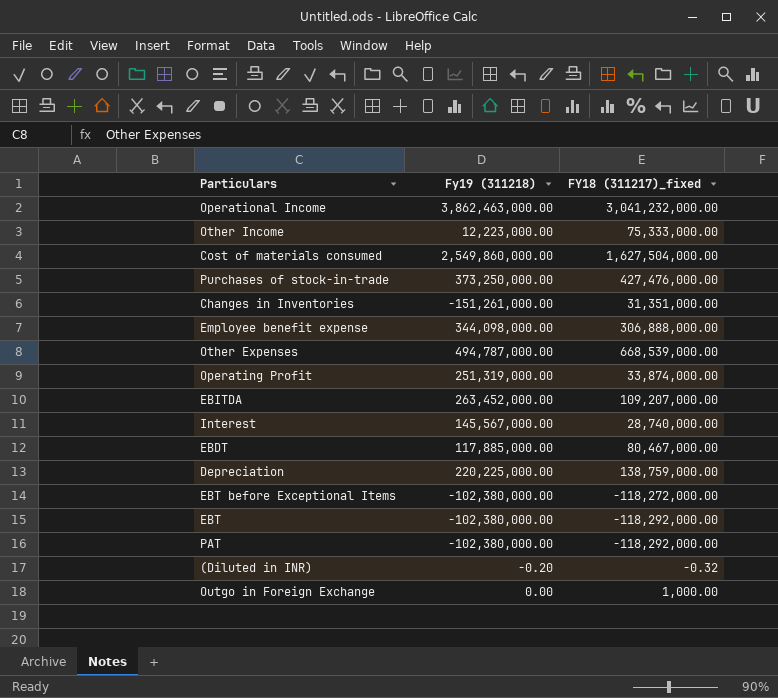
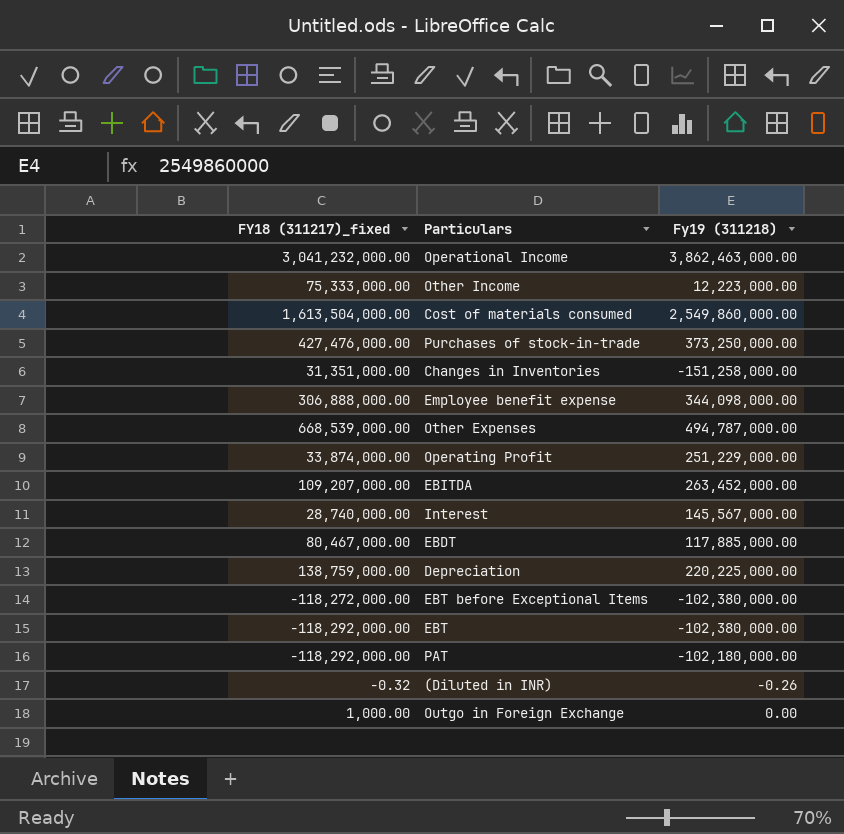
column FY18 (311217)_fixed | position: 3 -> 1
Cost of materials consumed | FY18 (311217)_fixed: 1,627,504,000.00 -> 1,613,504,000.00
Changes in Inventories | Fy19 (311218): -151,261,000.00 -> -151,258,000.00
Operating Profit | Fy19 (311218): 251,319,000.00 -> 251,229,000.00
PAT | Fy19 (311218): -102,380,000.00 -> -102,180,000.00
(Diluted in INR) | Fy19 (311218): -0.20 -> -0.26

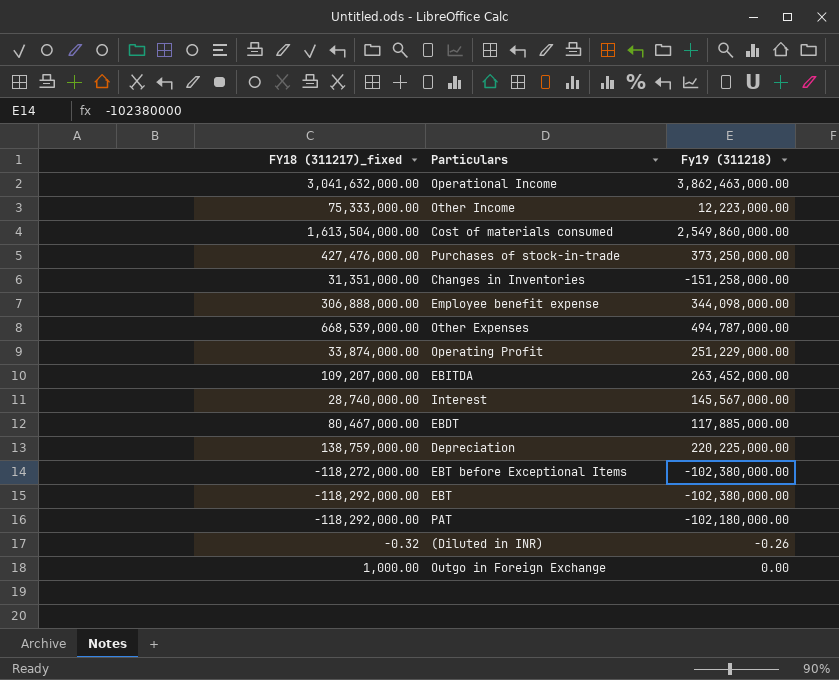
Operational Income | FY18 (311217)_fixed: 3,041,232,000.00 -> 3,041,632,000.00

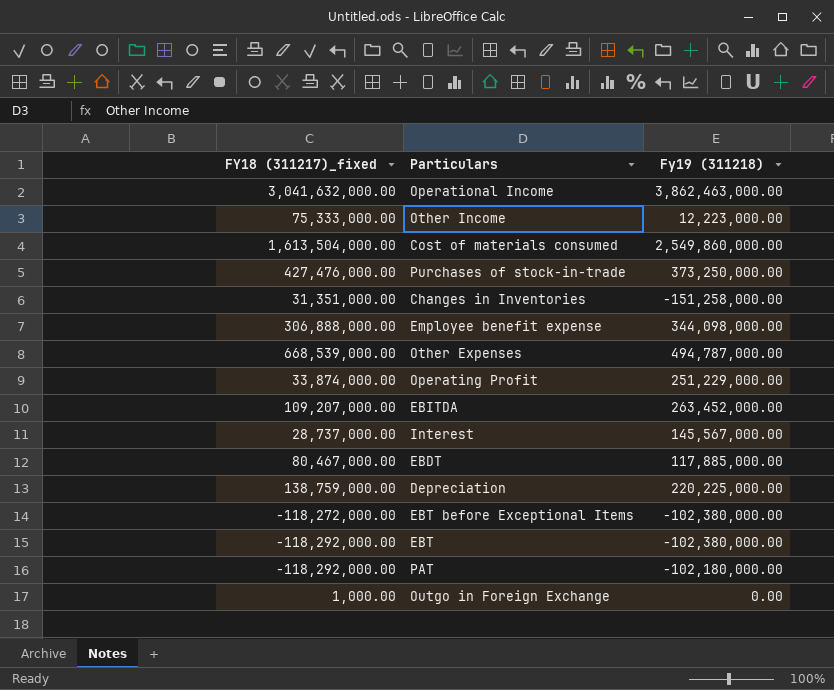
row (Diluted in INR): -0.32 | -0.26 -> none
Interest | FY18 (311217)_fixed: 28,740,000.00 -> 28,737,000.00

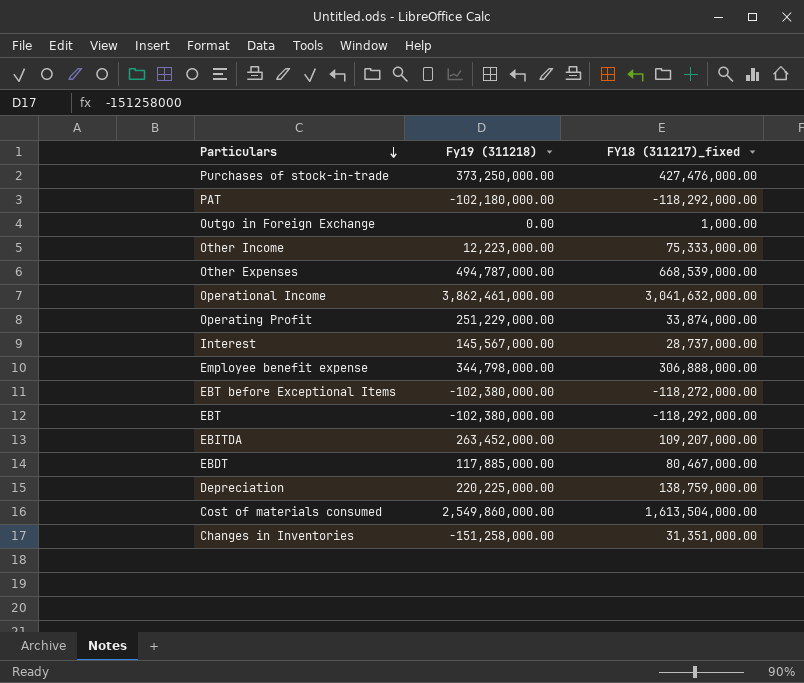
row order: none -> Particulars descending
column FY18 (311217)_fixed | position: 1 -> 3
Operational Income | Fy19 (311218): 3,862,463,000.00 -> 3,862,461,000.00
Employee benefit expense | Fy19 (311218): 344,098,000.00 -> 344,798,000.00

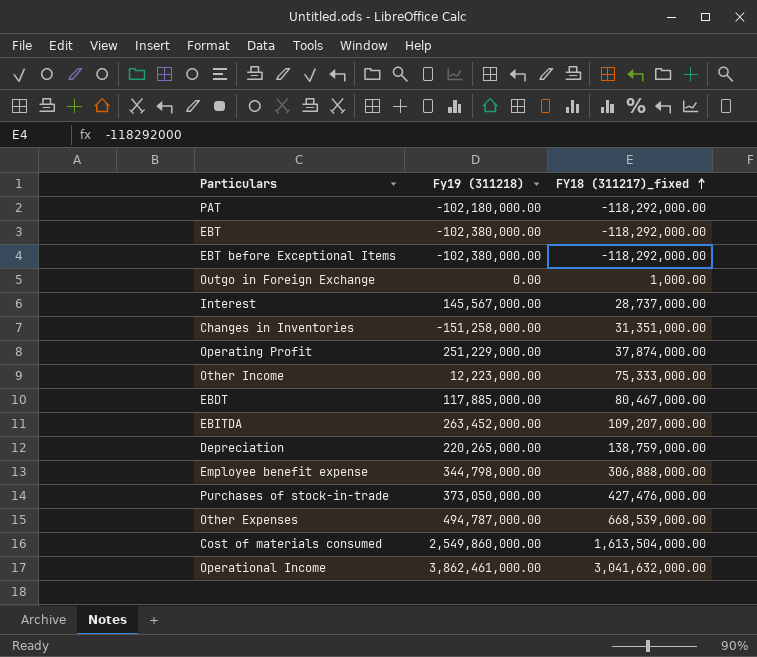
row order: Particulars descending -> FY18 (311217)_fixed ascending
EBT before Exceptional Items | FY18 (311217)_fixed: -118,272,000.00 -> -118,292,000.00
Operating Profit | FY18 (311217)_fixed: 33,874,000.00 -> 37,874,000.00
Depreciation | Fy19 (311218): 220,225,000.00 -> 220,265,000.00
Purchases of stock-in-trade | Fy19 (311218): 373,250,000.00 -> 373,050,000.00

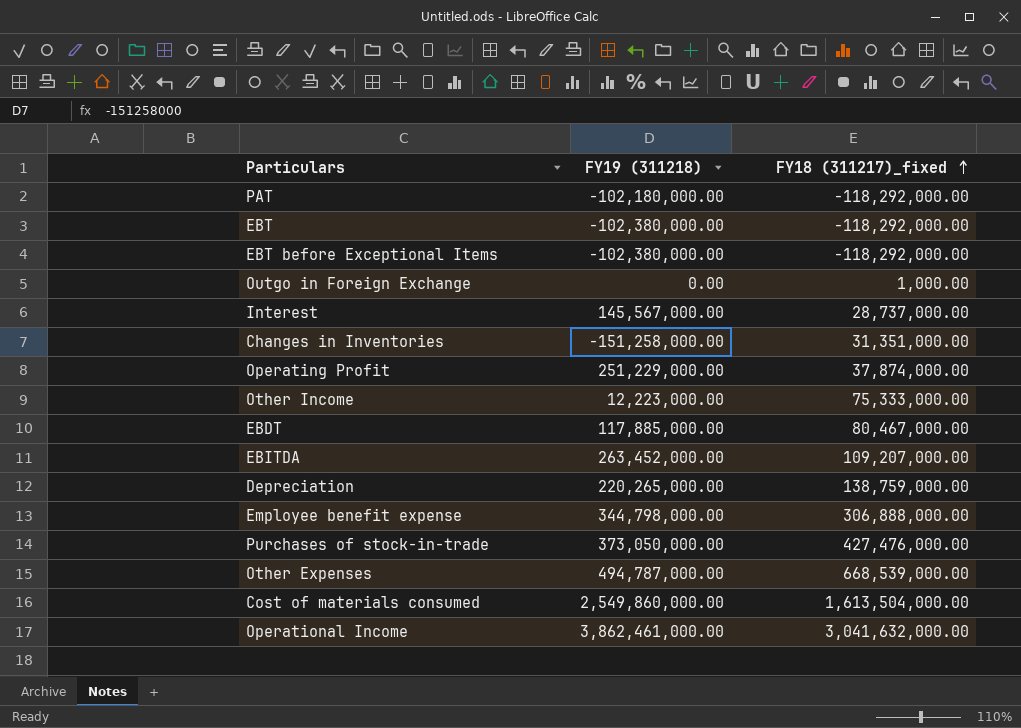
column name: Fy19 (311218) -> FY19 (311218)

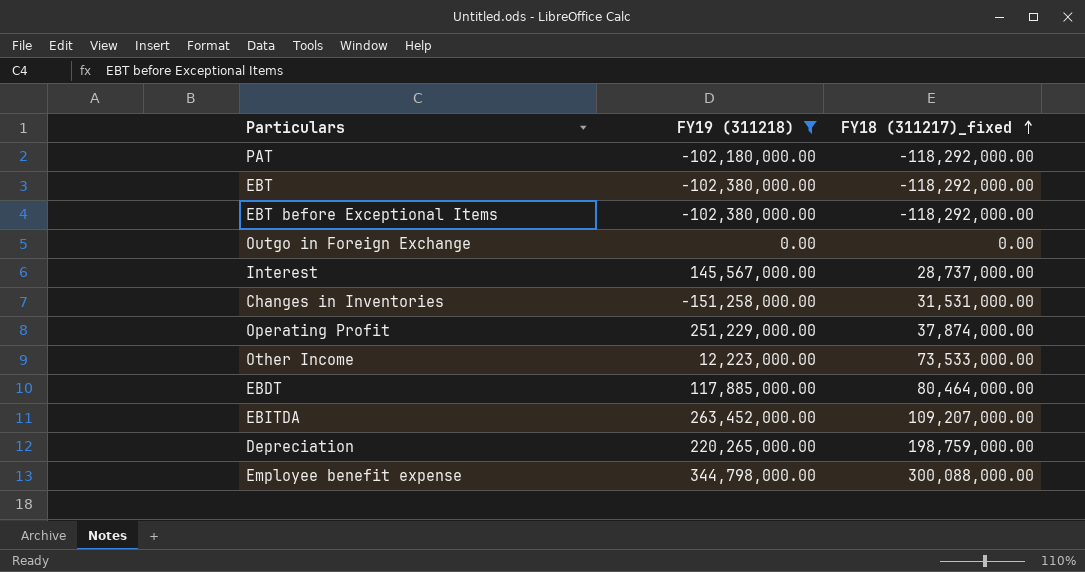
filter: none -> FY19 (311218) <= 344,798,000.00
Outgo in Foreign Exchange | FY18 (311217)_fixed: 1,000.00 -> 0.00
Changes in Inventories | FY18 (311217)_fixed: 31,351,000.00 -> 31,531,000.00
Other Income | FY18 (311217)_fixed: 75,333,000.00 -> 73,533,000.00
EBDT | FY18 (311217)_fixed: 80,467,000.00 -> 80,464,000.00
Depreciation | FY18 (311217)_fixed: 138,759,000.00 -> 198,759,000.00
Employee benefit expense | FY18 (311217)_fixed: 306,888,000.00 -> 300,088,000.00

